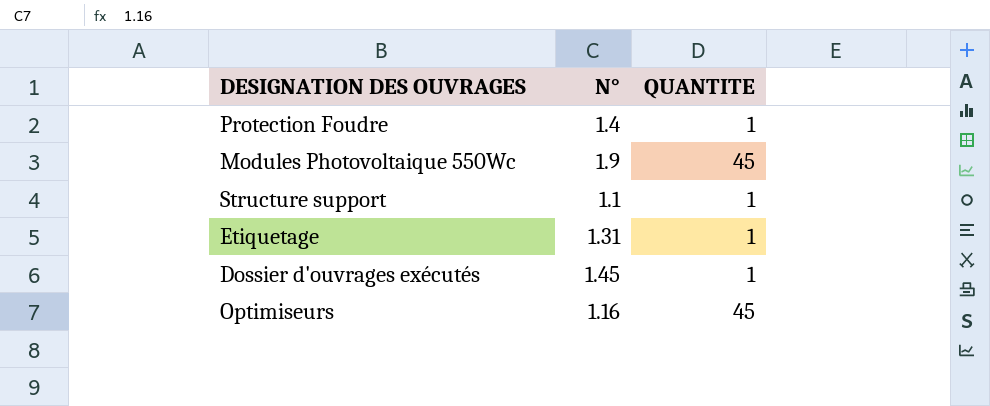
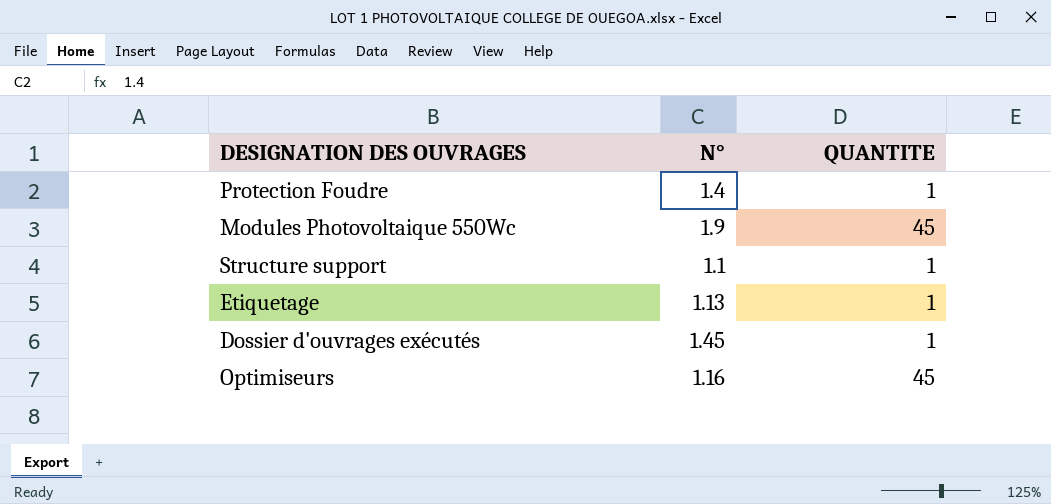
Etiquetage | N°: 1.31 -> 1.13

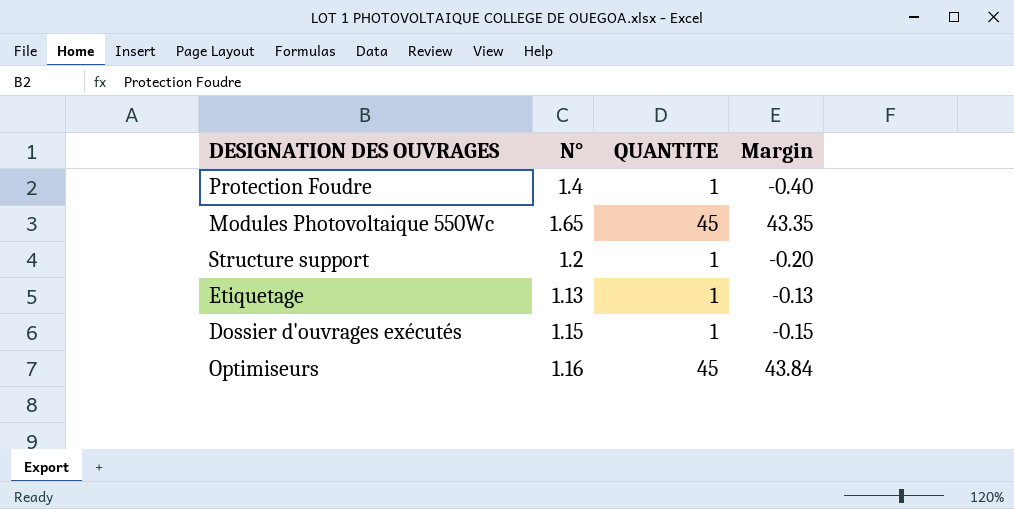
column Margin | formula: none -> [QUANTITE] - [N°]
Modules Photovoltaique 550Wc | N°: 1.9 -> 1.65
Structure support | N°: 1.1 -> 1.2
Dossier d'ouvrages exécutés | N°: 1.45 -> 1.15

